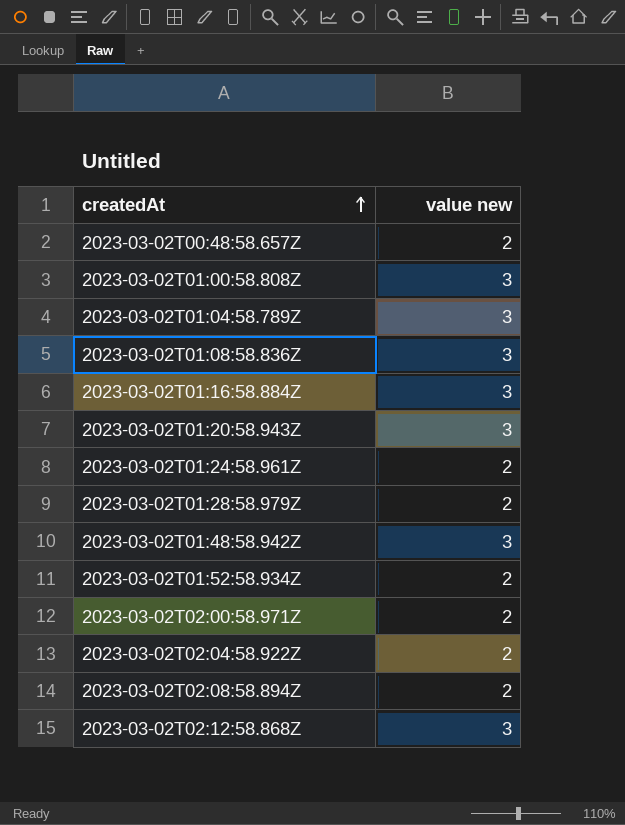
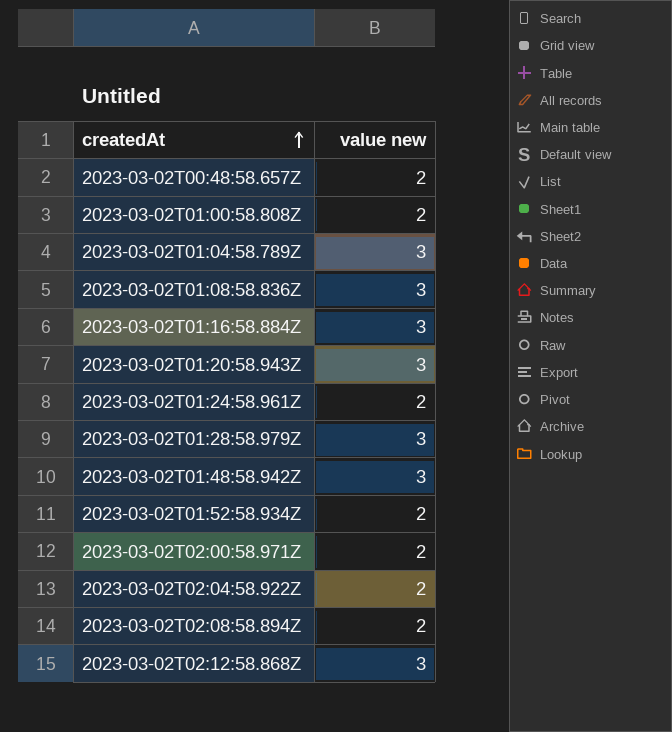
2023-03-02T01:00:58.808Z | value new: 3 -> 2
2023-03-02T01:28:58.979Z | value new: 2 -> 3

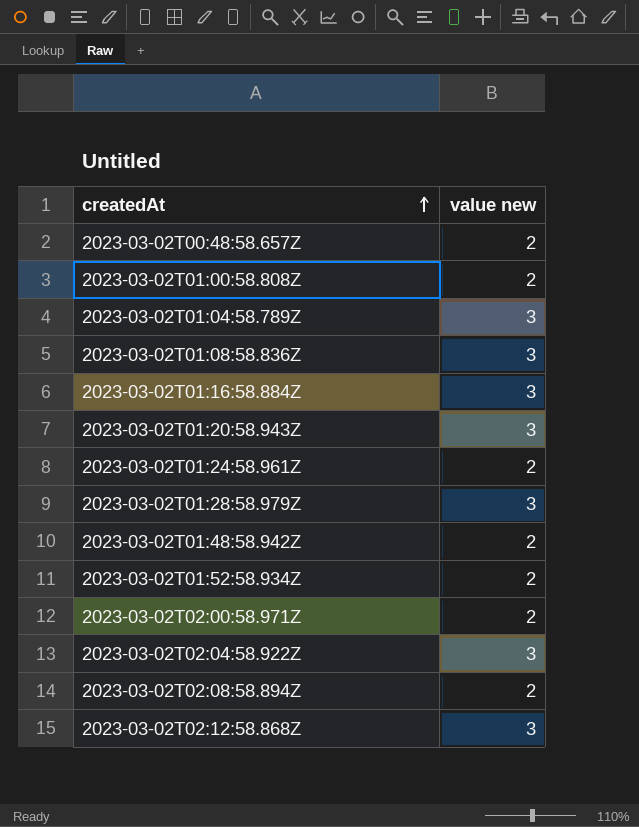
2023-03-02T01:48:58.942Z | value new: 3 -> 2
2023-03-02T02:04:58.922Z | value new: 2 -> 3

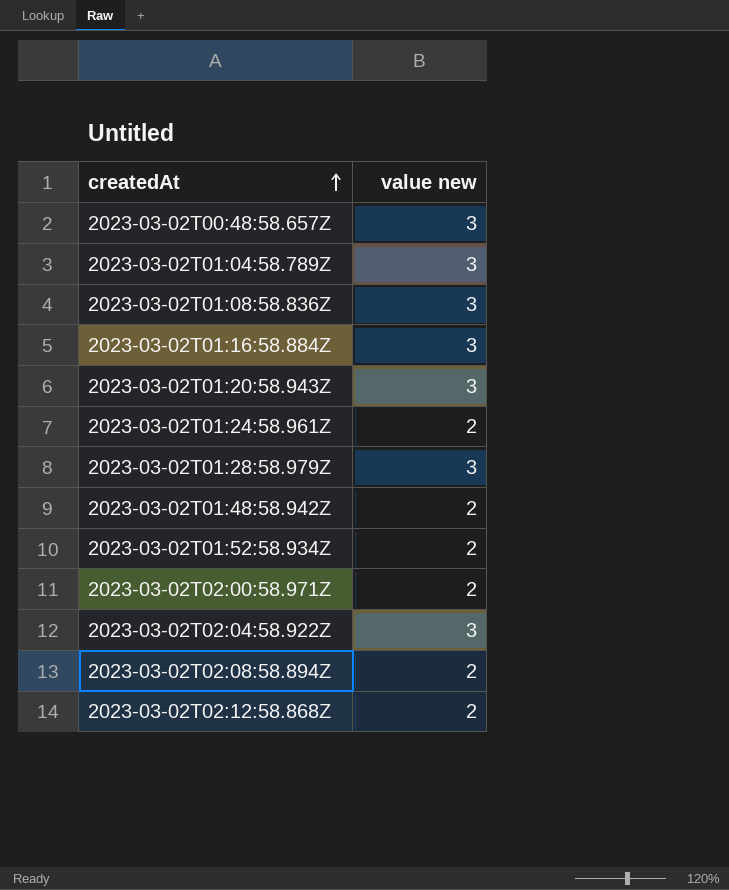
row 2023-03-02T01:00:58.808Z: 2 -> none
2023-03-02T00:48:58.657Z | value new: 2 -> 3
2023-03-02T02:12:58.868Z | value new: 3 -> 2

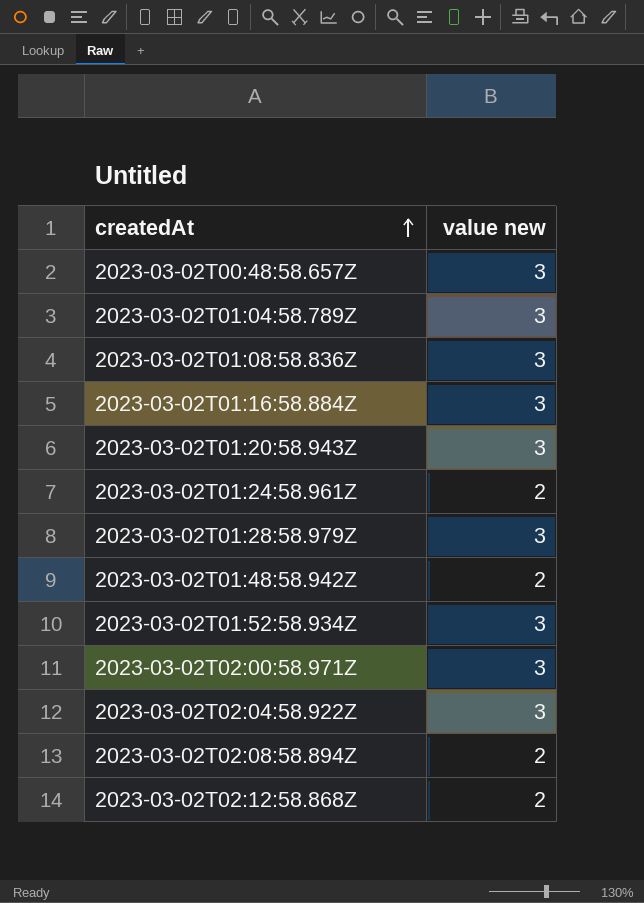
2023-03-02T01:52:58.934Z | value new: 2 -> 3
2023-03-02T02:00:58.971Z | value new: 2 -> 3

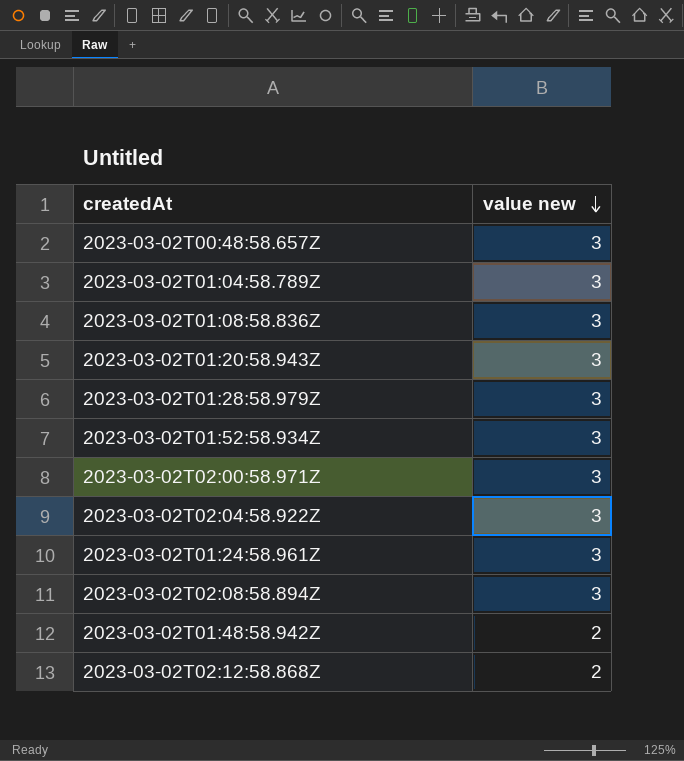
row order: createdAt ascending -> value new descending
row 2023-03-02T01:16:58.884Z: 3 -> none
2023-03-02T01:24:58.961Z | value new: 2 -> 3
2023-03-02T02:08:58.894Z | value new: 2 -> 3

